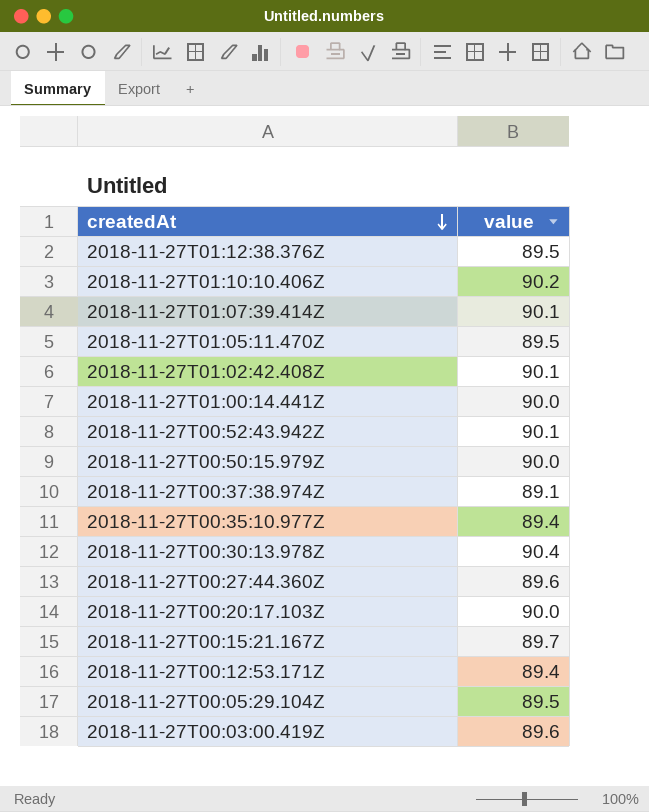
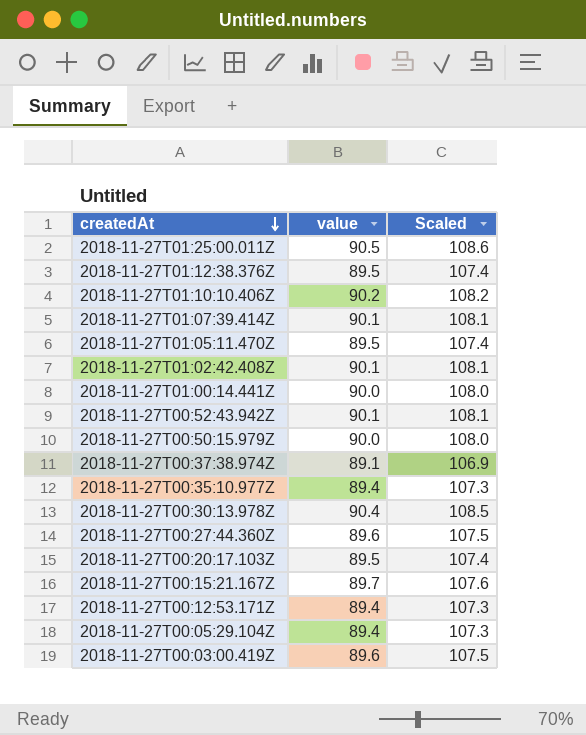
column Scaled | formula: none -> [value] * 1.2
row 2018-11-27T01:25:00.011Z: none -> 90.5 | 108.6
2018-11-27T00:20:17.103Z | value: 90.0 -> 89.5
2018-11-27T00:05:29.104Z | value: 89.5 -> 89.4

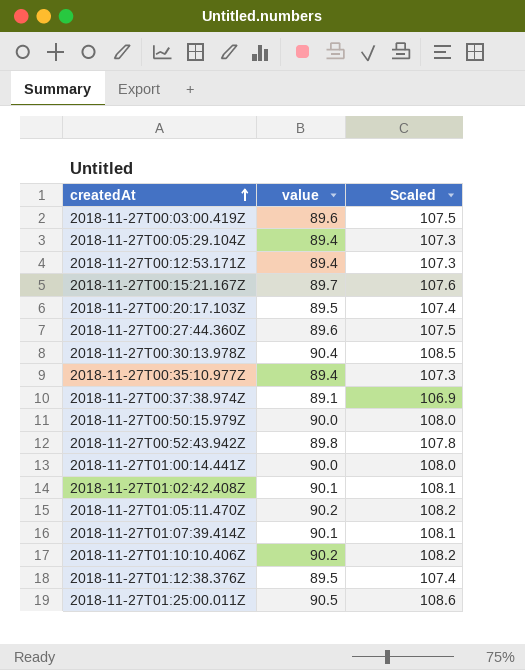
row order: createdAt descending -> createdAt ascending
2018-11-27T00:52:43.942Z | value: 90.1 -> 89.8
2018-11-27T00:52:43.942Z | Scaled: 108.1 -> 107.8
2018-11-27T01:05:11.470Z | value: 89.5 -> 90.2
2018-11-27T01:05:11.470Z | Scaled: 107.4 -> 108.2

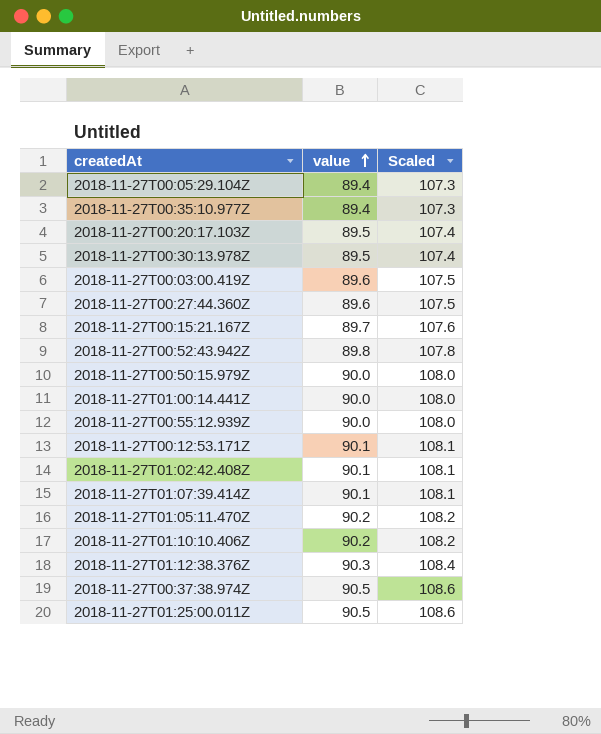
row order: createdAt ascending -> value ascending
2018-11-27T00:30:13.978Z | value: 90.4 -> 89.5
2018-11-27T00:30:13.978Z | Scaled: 108.5 -> 107.4
row 2018-11-27T00:55:12.939Z: none -> 90.0 | 108.0
2018-11-27T00:12:53.171Z | value: 89.4 -> 90.1
2018-11-27T00:12:53.171Z | Scaled: 107.3 -> 108.1
2018-11-27T01:12:38.376Z | value: 89.5 -> 90.3
2018-11-27T01:12:38.376Z | Scaled: 107.4 -> 108.4
2018-11-27T00:37:38.974Z | value: 89.1 -> 90.5
2018-11-27T00:37:38.974Z | Scaled: 106.9 -> 108.6

